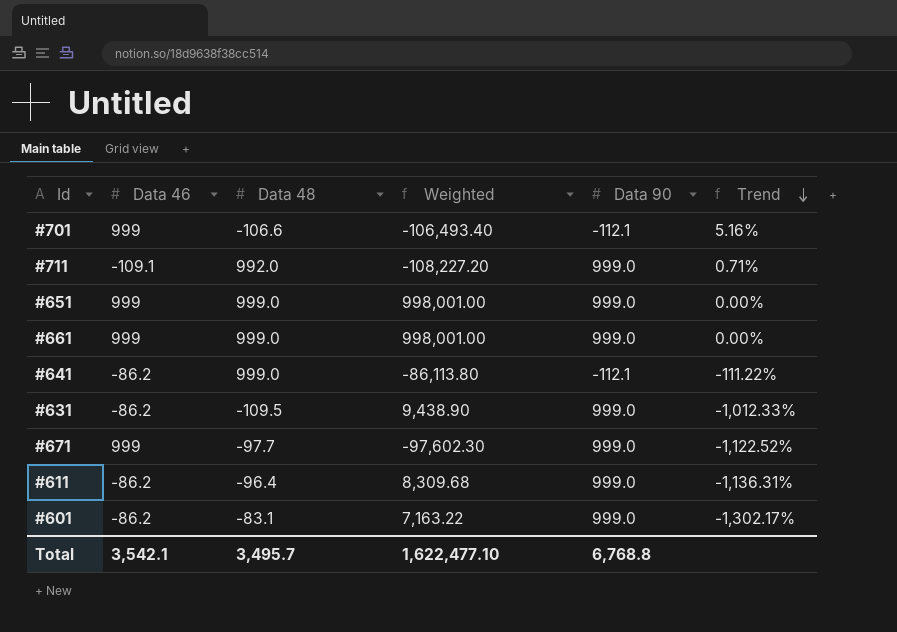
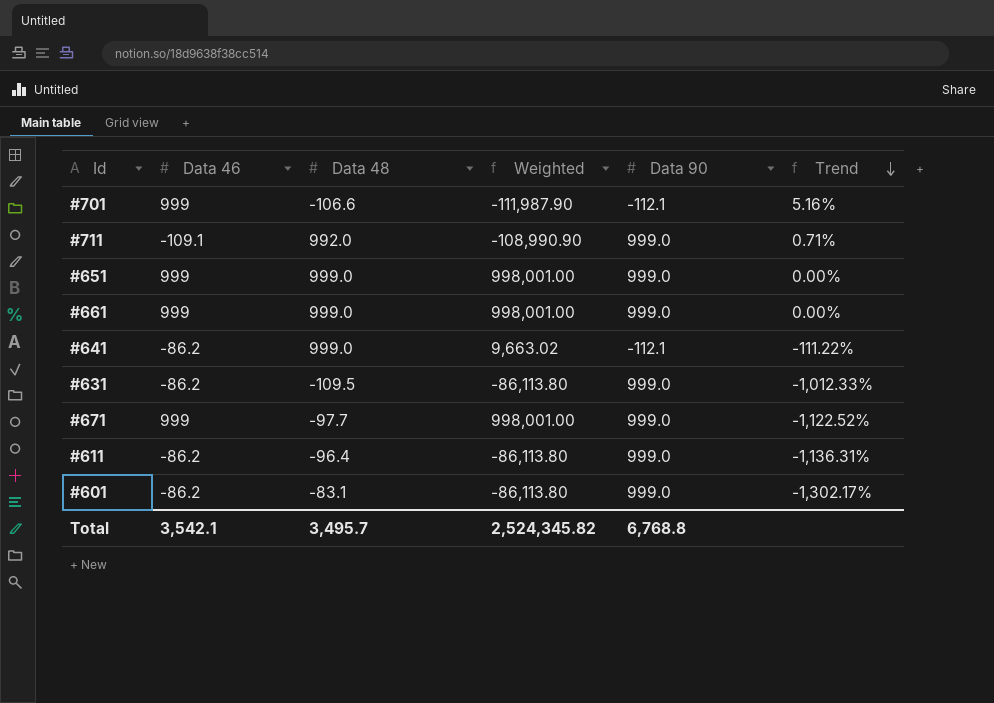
column Weighted | formula: [Data 46] * [Data 48] -> [Data 46] * [Data 90]
Total | Weighted: 1,622,477.10 -> 2,524,345.82

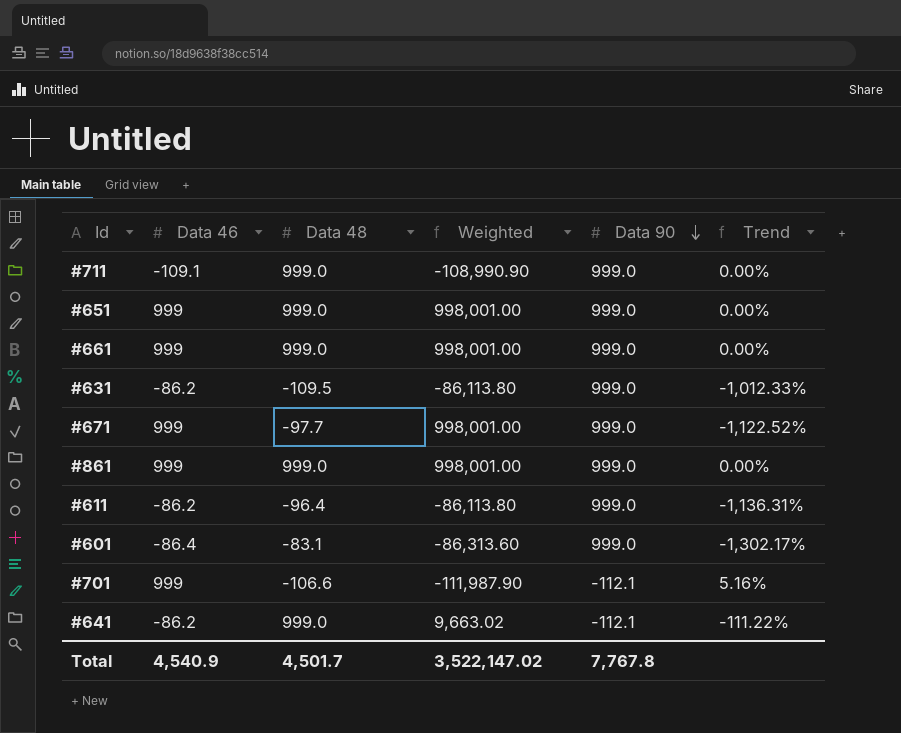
row order: Trend descending -> Data 90 descending
#711 | Data 48: 992.0 -> 999.0
#711 | Trend: 0.71% -> 0.00%
row #861: none -> 999 | 999.0 | 998,001.00 | 999.0 | 0.00%
#601 | Data 46: -86.2 -> -86.4
#601 | Weighted: -86,113.80 -> -86,313.60
Total | Data 46: 3,542.1 -> 4,540.9
Total | Data 48: 3,495.7 -> 4,501.7
Total | Weighted: 2,524,345.82 -> 3,522,147.02
Total | Data 90: 6,768.8 -> 7,767.8

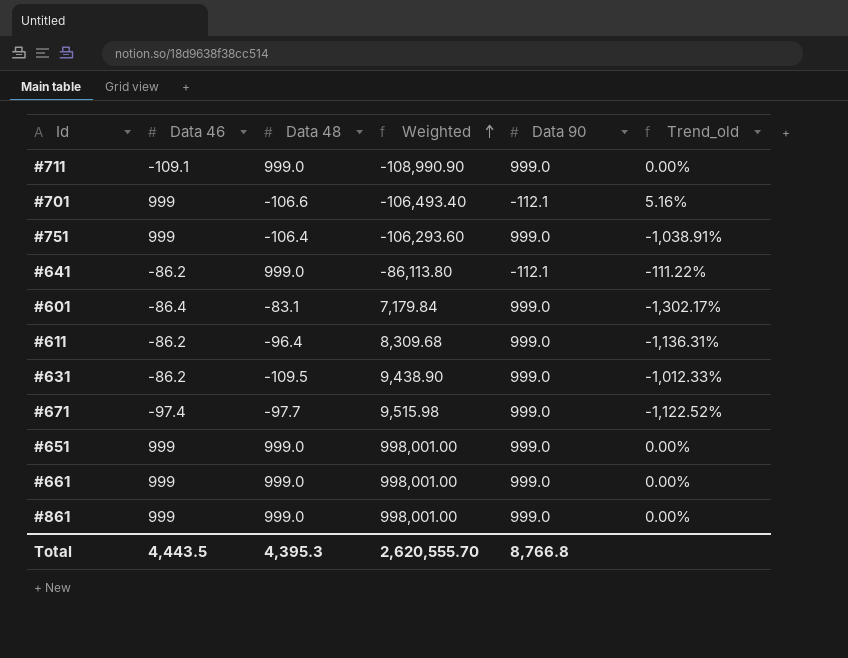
row order: Data 90 descending -> Weighted ascending
column Weighted | formula: [Data 46] * [Data 90] -> [Data 46] * [Data 48]
column name: Trend -> Trend_old
row #751: none -> 999 | -106.4 | -106,293.60 | 999.0 | -1,038.91%
#671 | Data 46: 999 -> -97.4
Total | Data 46: 4,540.9 -> 4,443.5
Total | Data 48: 4,501.7 -> 4,395.3
Total | Weighted: 3,522,147.02 -> 2,620,555.70
Total | Data 90: 7,767.8 -> 8,766.8

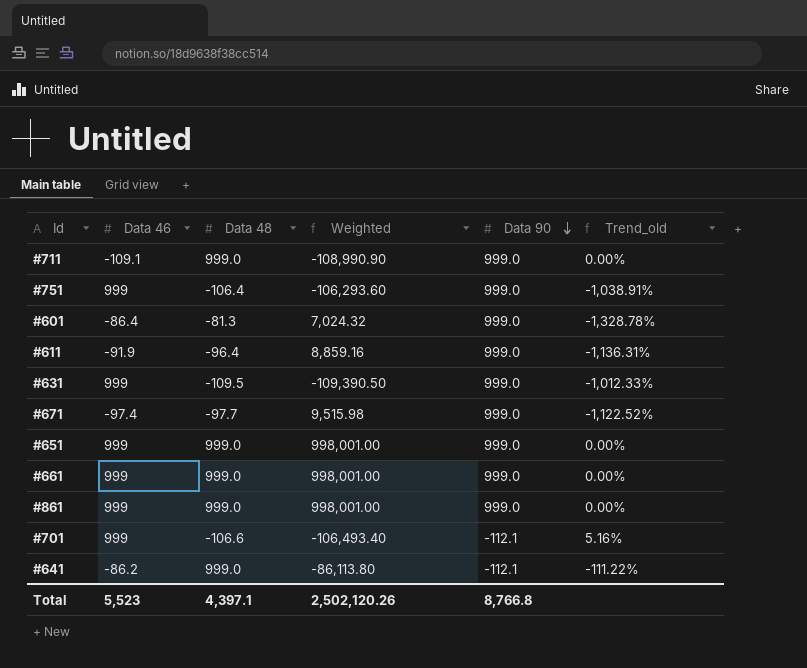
row order: Weighted ascending -> Data 90 descending
#601 | Data 48: -83.1 -> -81.3
#601 | Weighted: 7,179.84 -> 7,024.32
#601 | Trend_old: -1,302.17% -> -1,328.78%
#611 | Data 46: -86.2 -> -91.9
#611 | Weighted: 8,309.68 -> 8,859.16
#631 | Data 46: -86.2 -> 999
#631 | Weighted: 9,438.90 -> -109,390.50
Total | Data 46: 4,443.5 -> 5,523
Total | Data 48: 4,395.3 -> 4,397.1
Total | Weighted: 2,620,555.70 -> 2,502,120.26

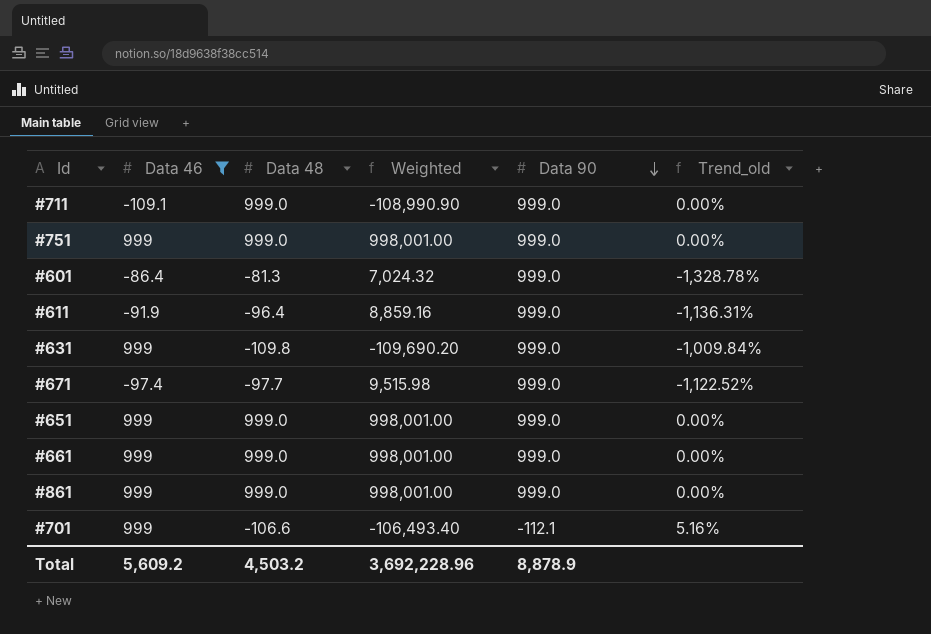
filter: none -> Data 46 != -86.2
#751 | Data 48: -106.4 -> 999.0
#751 | Weighted: -106,293.60 -> 998,001.00
#751 | Trend_old: -1,038.91% -> 0.00%
#631 | Data 48: -109.5 -> -109.8
#631 | Weighted: -109,390.50 -> -109,690.20
#631 | Trend_old: -1,012.33% -> -1,009.84%
Total | Data 46: 5,523 -> 5,609.2
Total | Data 48: 4,397.1 -> 4,503.2
Total | Weighted: 2,502,120.26 -> 3,692,228.96
Total | Data 90: 8,766.8 -> 8,878.9

